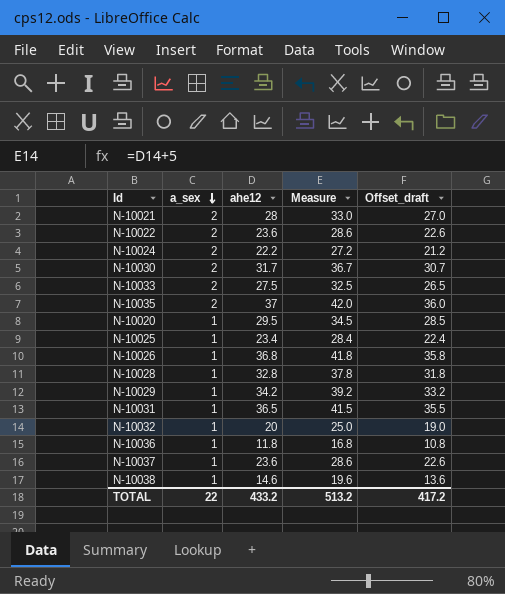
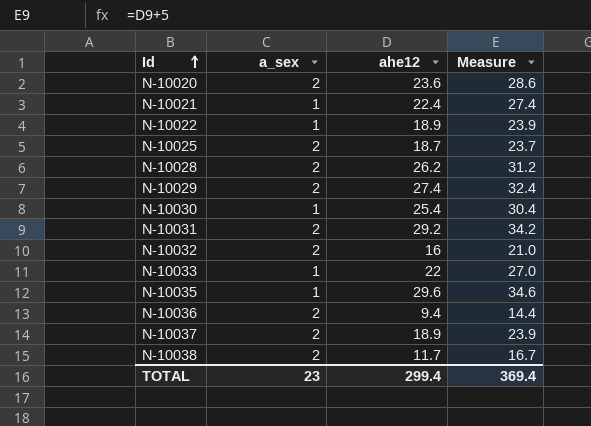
row order: a_sex descending -> Id ascending
column Offset_draft | formula: [ahe12] - 1 -> none
row N-10024: 2 | 22.2 | 27.2 | 21.2 -> none
row N-10026: 1 | 36.8 | 41.8 | 35.8 -> none
N-10020 | a_sex: 1 -> 2
N-10020 | ahe12: 29.5 -> 23.6
N-10020 | Measure: 34.5 -> 28.6
N-10021 | a_sex: 2 -> 1
N-10021 | ahe12: 28 -> 22.4
N-10021 | Measure: 33.0 -> 27.4
N-10022 | a_sex: 2 -> 1
N-10022 | ahe12: 23.6 -> 18.9
N-10022 | Measure: 28.6 -> 23.9
N-10025 | a_sex: 1 -> 2
N-10025 | ahe12: 23.4 -> 18.7
N-10025 | Measure: 28.4 -> 23.7
N-10028 | a_sex: 1 -> 2
N-10028 | ahe12: 32.8 -> 26.2
N-10028 | Measure: 37.8 -> 31.2
N-10029 | a_sex: 1 -> 2
N-10029 | ahe12: 34.2 -> 27.4
N-10029 | Measure: 39.2 -> 32.4
N-10030 | a_sex: 2 -> 1
N-10030 | ahe12: 31.7 -> 25.4
N-10030 | Measure: 36.7 -> 30.4
N-10031 | a_sex: 1 -> 2
N-10031 | ahe12: 36.5 -> 29.2
N-10031 | Measure: 41.5 -> 34.2
N-10032 | a_sex: 1 -> 2
N-10032 | ahe12: 20 -> 16
N-10032 | Measure: 25.0 -> 21.0
N-10033 | a_sex: 2 -> 1
N-10033 | ahe12: 27.5 -> 22
N-10033 | Measure: 32.5 -> 27.0
N-10035 | a_sex: 2 -> 1
N-10035 | ahe12: 37 -> 29.6
N-10035 | Measure: 42.0 -> 34.6
N-10036 | a_sex: 1 -> 2
N-10036 | ahe12: 11.8 -> 9.4
N-10036 | Measure: 16.8 -> 14.4
N-10037 | a_sex: 1 -> 2
N-10037 | ahe12: 23.6 -> 18.9
N-10037 | Measure: 28.6 -> 23.9
N-10038 | a_sex: 1 -> 2
N-10038 | ahe12: 14.6 -> 11.7
N-10038 | Measure: 19.6 -> 16.7
TOTAL | a_sex: 22 -> 23
TOTAL | ahe12: 433.2 -> 299.4
TOTAL | Measure: 513.2 -> 369.4

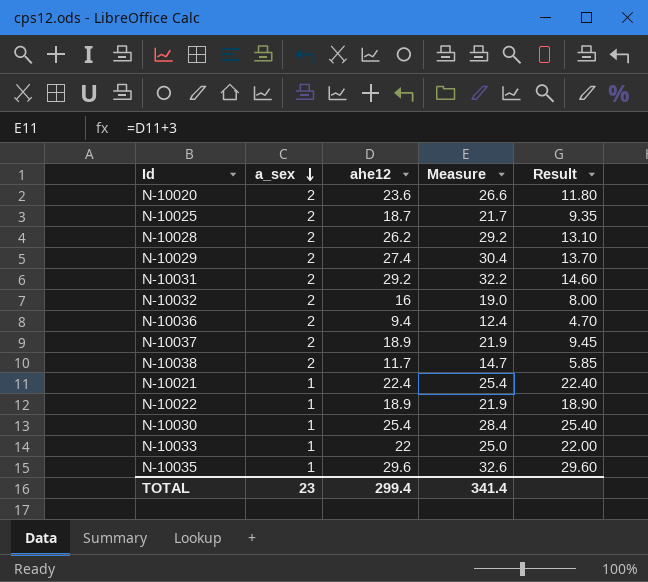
row order: Id ascending -> a_sex descending
column Measure | formula: [ahe12] + 5 -> [ahe12] + 3
column Result | formula: none -> [ahe12] / [a_sex]
TOTAL | Measure: 369.4 -> 341.4

